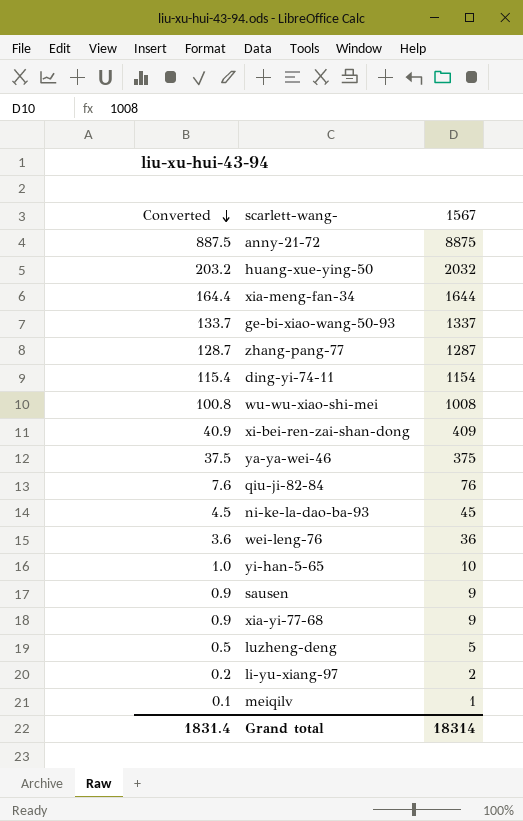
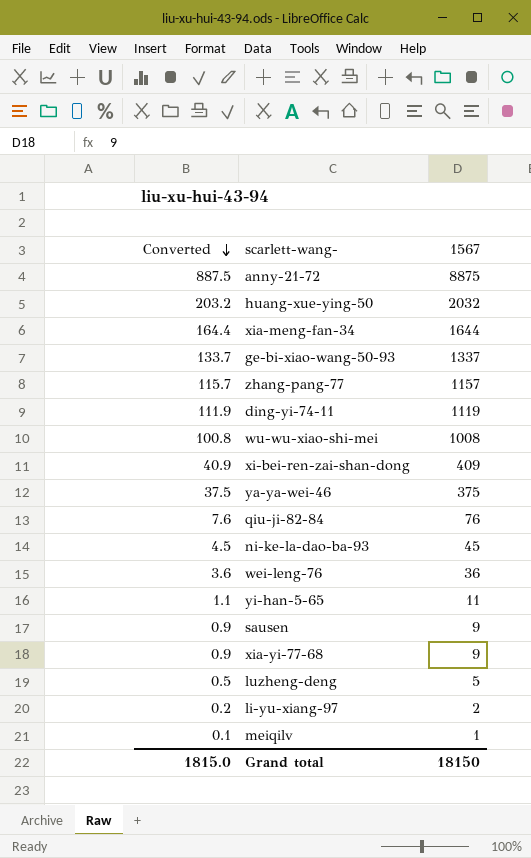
zhang-pang-77 | Converted: 128.7 -> 115.7
zhang-pang-77 | 1567: 1287 -> 1157
ding-yi-74-11 | Converted: 115.4 -> 111.9
ding-yi-74-11 | 1567: 1154 -> 1119
yi-han-5-65 | Converted: 1.0 -> 1.1
yi-han-5-65 | 1567: 10 -> 11
Grand total | Converted: 1831.4 -> 1815.0
Grand total | 1567: 18314 -> 18150

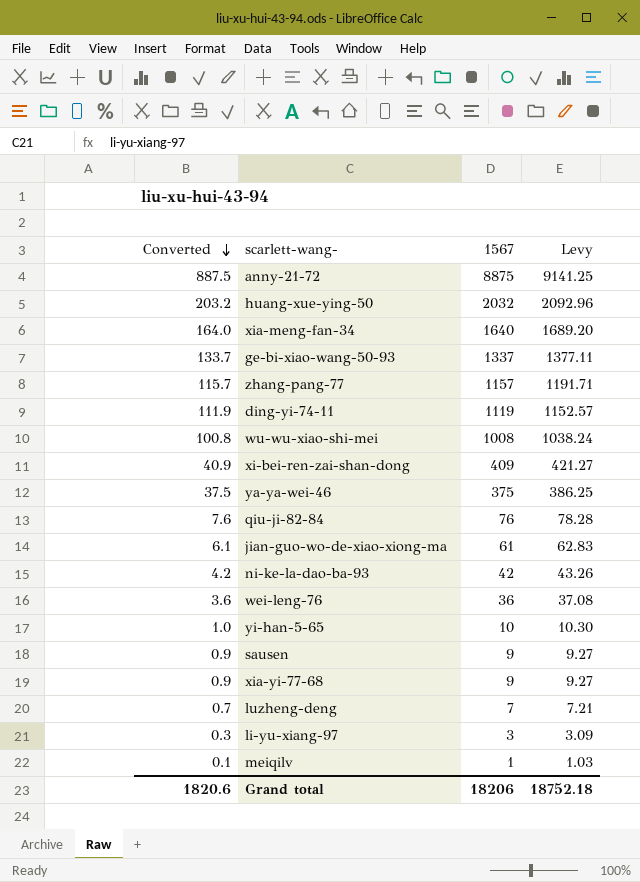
column Levy | formula: none -> [1567] * 1.03
xia-meng-fan-34 | Converted: 164.4 -> 164.0
xia-meng-fan-34 | 1567: 1644 -> 1640
row jian-guo-wo-de-xiao-xiong-ma: none -> 6.1 | 61 | 62.83
ni-ke-la-dao-ba-93 | Converted: 4.5 -> 4.2
ni-ke-la-dao-ba-93 | 1567: 45 -> 42
yi-han-5-65 | Converted: 1.1 -> 1.0
yi-han-5-65 | 1567: 11 -> 10
luzheng-deng | Converted: 0.5 -> 0.7
luzheng-deng | 1567: 5 -> 7
li-yu-xiang-97 | Converted: 0.2 -> 0.3
li-yu-xiang-97 | 1567: 2 -> 3
Grand total | Converted: 1815.0 -> 1820.6
Grand total | 1567: 18150 -> 18206

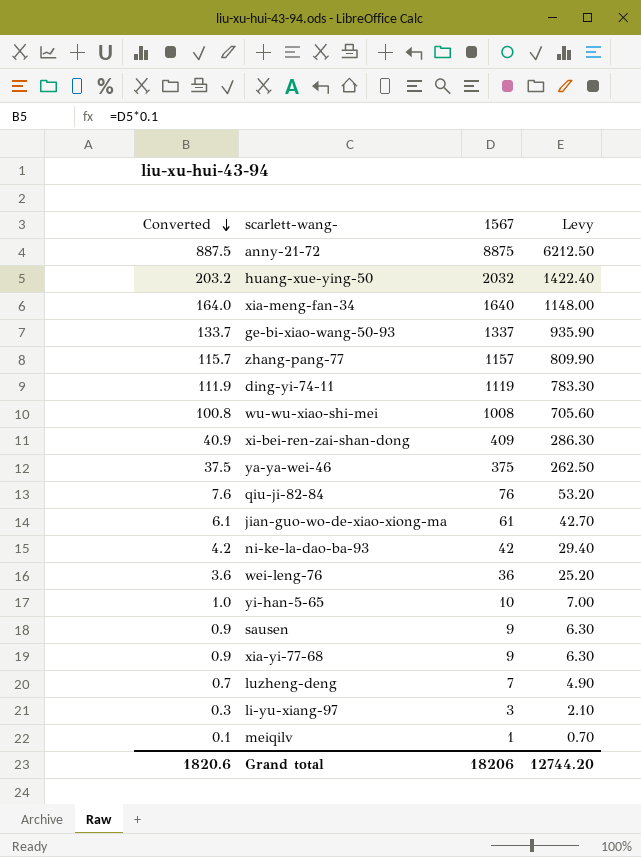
column Levy | formula: [1567] * 1.03 -> [1567] * 0.7
Grand total | Levy: 18752.18 -> 12744.20

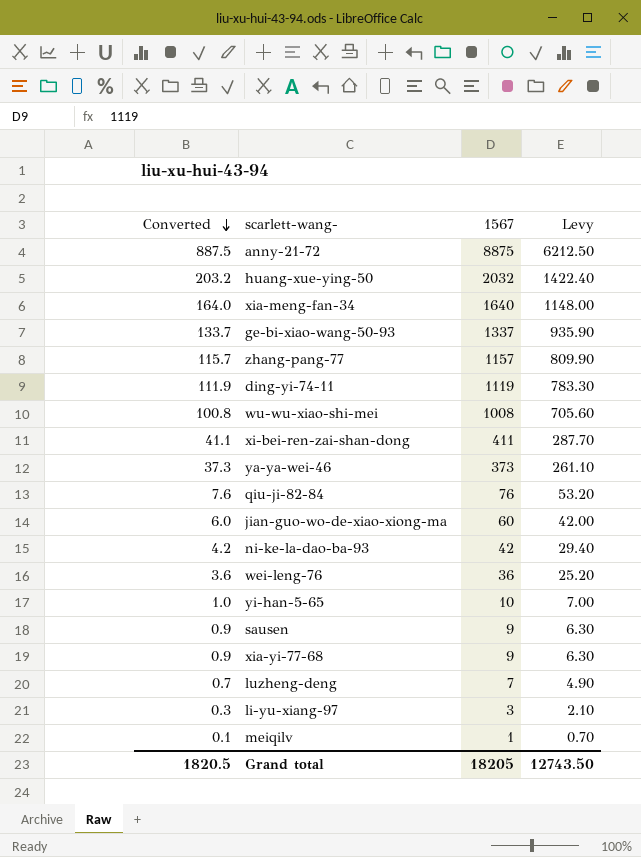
xi-bei-ren-zai-shan-dong | Converted: 40.9 -> 41.1
xi-bei-ren-zai-shan-dong | 1567: 409 -> 411
xi-bei-ren-zai-shan-dong | Levy: 286.30 -> 287.70
ya-ya-wei-46 | Converted: 37.5 -> 37.3
ya-ya-wei-46 | 1567: 375 -> 373
ya-ya-wei-46 | Levy: 262.50 -> 261.10
jian-guo-wo-de-xiao-xiong-ma | Converted: 6.1 -> 6.0
jian-guo-wo-de-xiao-xiong-ma | 1567: 61 -> 60
jian-guo-wo-de-xiao-xiong-ma | Levy: 42.70 -> 42.00
Grand total | Converted: 1820.6 -> 1820.5
Grand total | 1567: 18206 -> 18205
Grand total | Levy: 12744.20 -> 12743.50

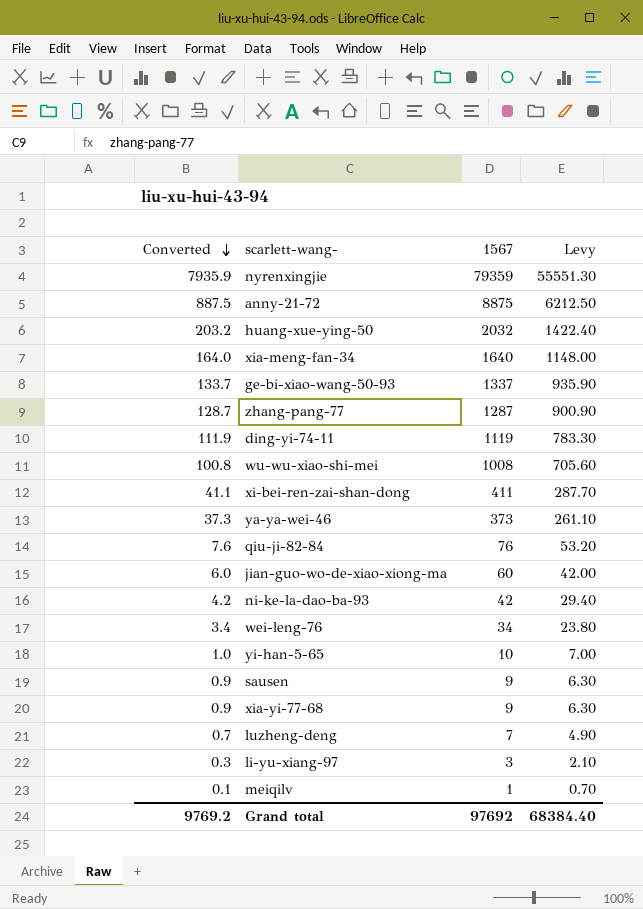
row nyrenxingjie: none -> 7935.9 | 79359 | 55551.30
zhang-pang-77 | Converted: 115.7 -> 128.7
zhang-pang-77 | 1567: 1157 -> 1287
zhang-pang-77 | Levy: 809.90 -> 900.90
wei-leng-76 | Converted: 3.6 -> 3.4
wei-leng-76 | 1567: 36 -> 34
wei-leng-76 | Levy: 25.20 -> 23.80
Grand total | Converted: 1820.5 -> 9769.2
Grand total | 1567: 18205 -> 97692
Grand total | Levy: 12743.50 -> 68384.40

